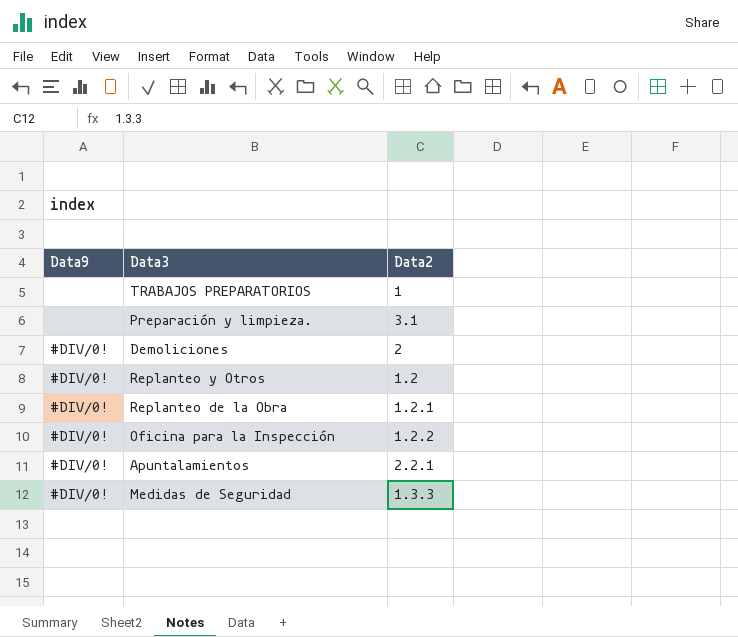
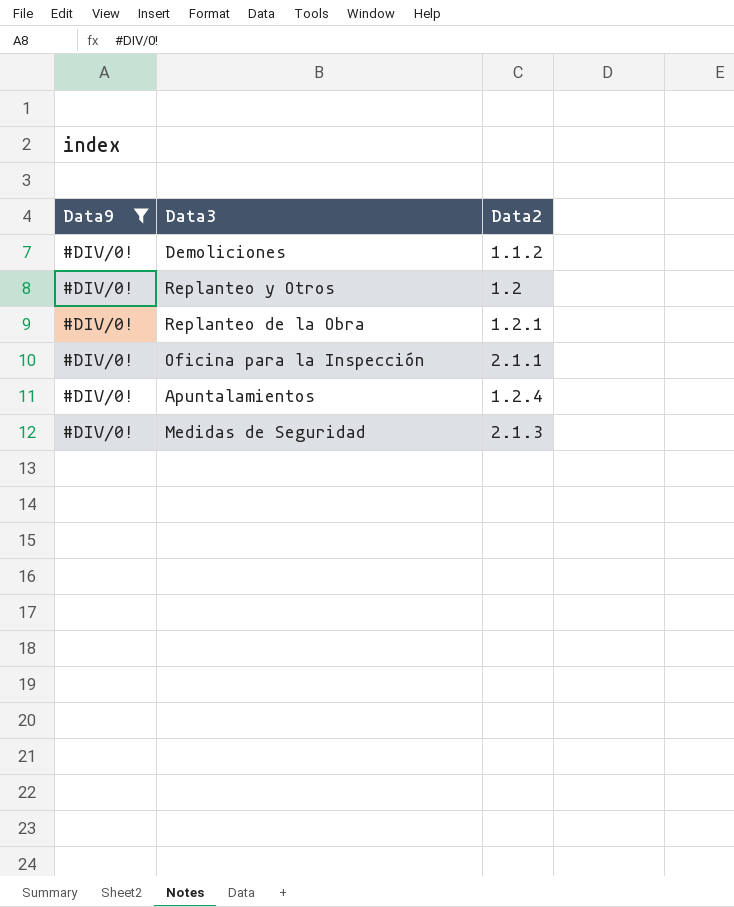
filter: none -> Data9 = #DIV/0!
Demoliciones | Data2: 2 -> 1.1.2
Oficina para la Inspección | Data2: 1.2.2 -> 2.1.1
Apuntalamientos | Data2: 2.2.1 -> 1.2.4
Medidas de Seguridad | Data2: 1.3.3 -> 2.1.3

